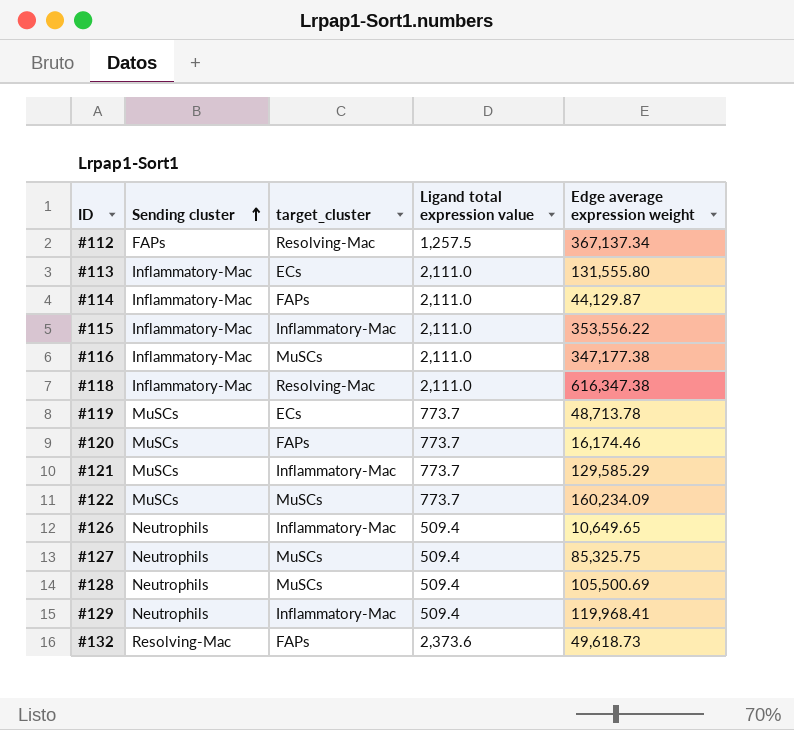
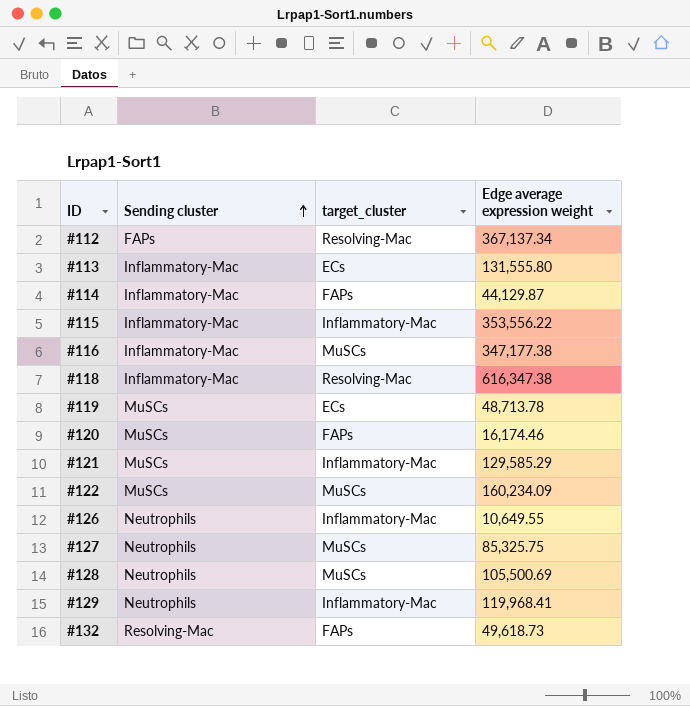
column Ligand total expression value | position: 4 -> none
#126 | Edge average expression weight: 10,649.65 -> 10,649.55

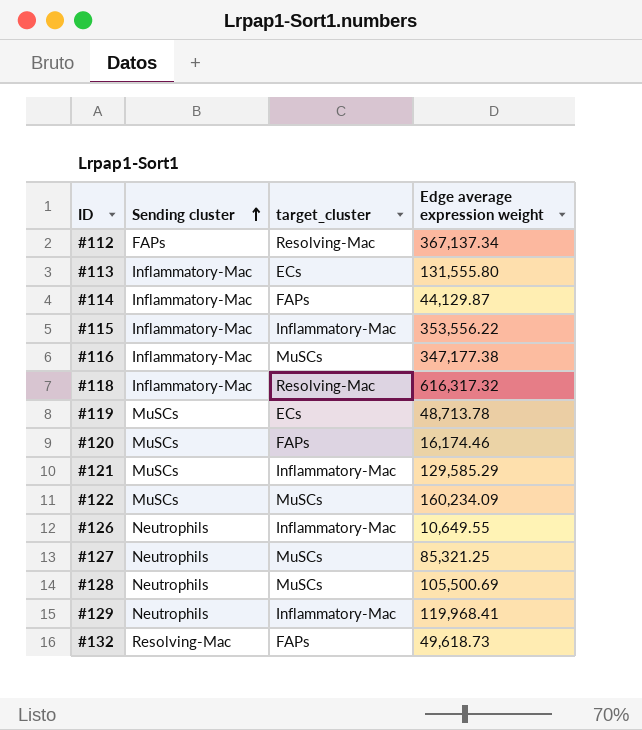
#118 | Edge average expression weight: 616,347.38 -> 616,317.32
#127 | Edge average expression weight: 85,325.75 -> 85,321.25

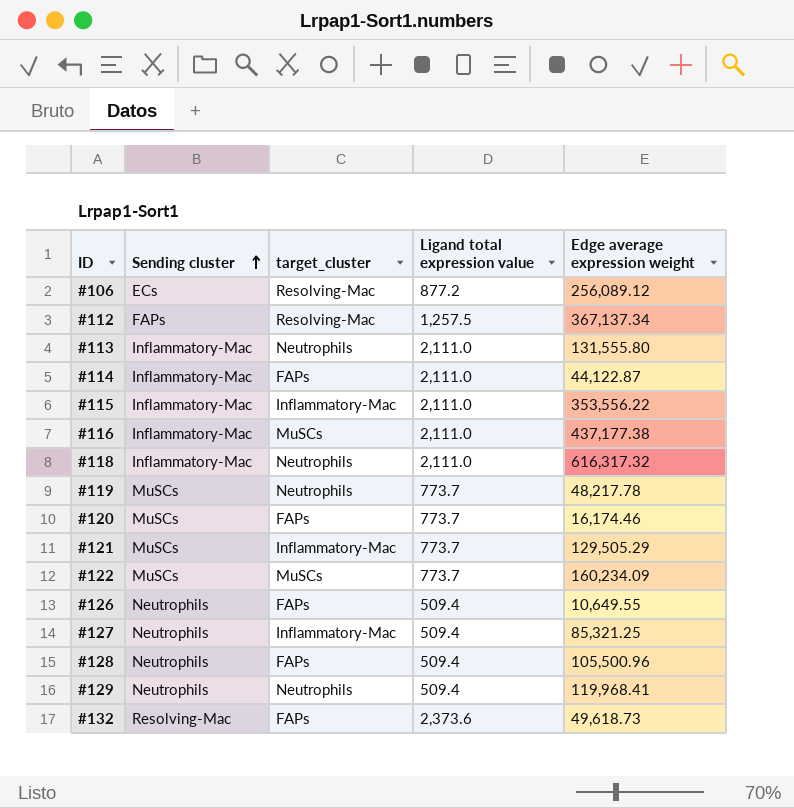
column Ligand total expression value | position: none -> 4
row #106: none -> ECs | Resolving-Mac | 877.2 | 256,089.12
#113 | target_cluster: ECs -> Neutrophils
#114 | Edge average expression weight: 44,129.87 -> 44,122.87
#116 | Edge average expression weight: 347,177.38 -> 437,177.38
#118 | target_cluster: Resolving-Mac -> Neutrophils
#119 | target_cluster: ECs -> Neutrophils
#119 | Edge average expression weight: 48,713.78 -> 48,217.78
#121 | Edge average expression weight: 129,585.29 -> 129,505.29
#126 | target_cluster: Inflammatory-Mac -> FAPs
#127 | target_cluster: MuSCs -> Inflammatory-Mac
#128 | target_cluster: MuSCs -> FAPs
#128 | Edge average expression weight: 105,500.69 -> 105,500.96
#129 | target_cluster: Inflammatory-Mac -> Neutrophils

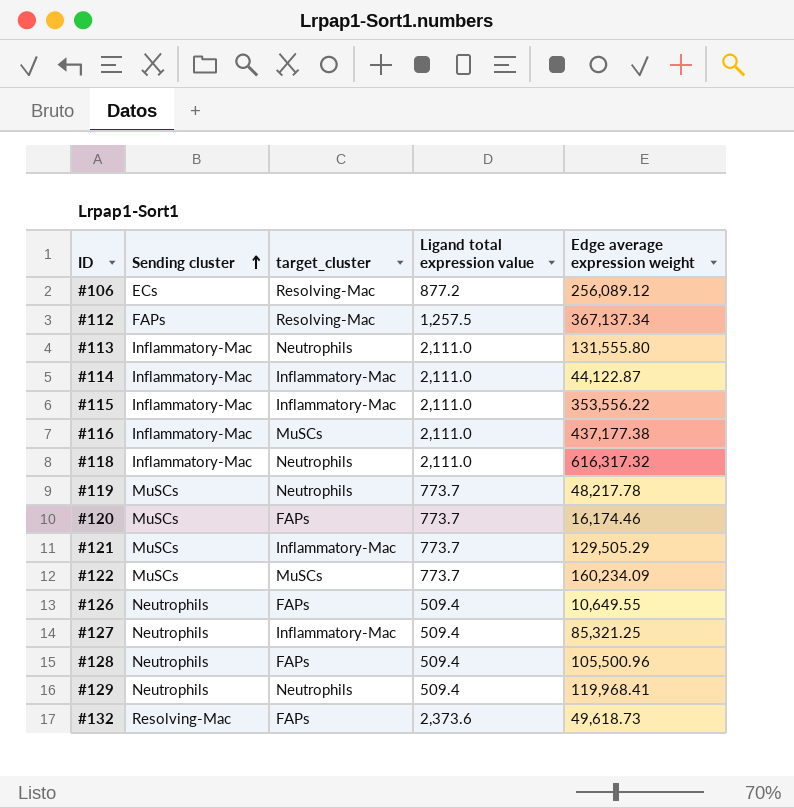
#114 | target_cluster: FAPs -> Inflammatory-Mac

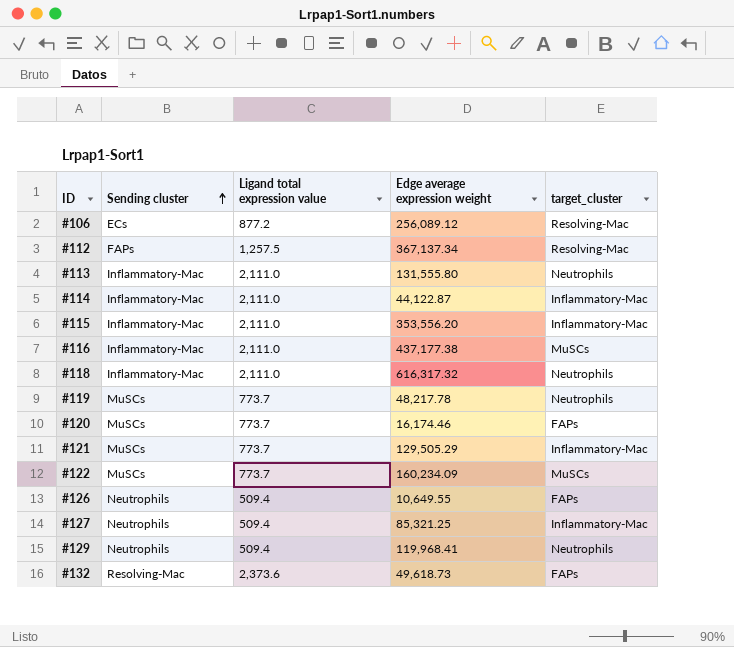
column target_cluster | position: 3 -> 5
row #128: Neutrophils | FAPs | 509.4 | 105,500.96 -> none
#115 | Edge average expression weight: 353,556.22 -> 353,556.20

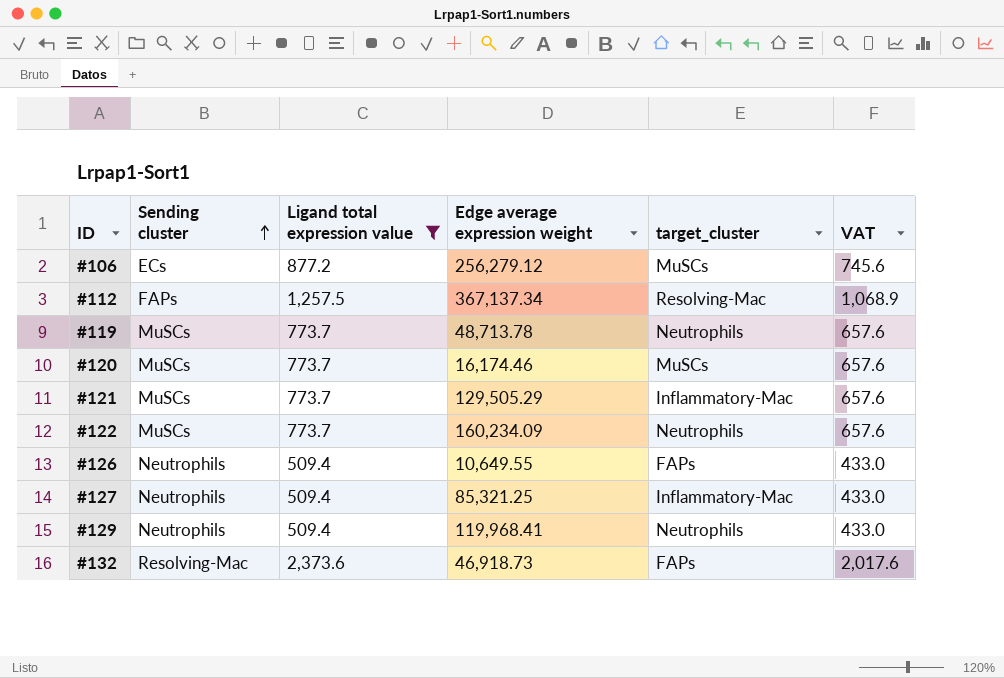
filter: none -> Ligand total expression value != 2,111.0
column VAT | formula: none -> [Ligand total expression value] * 0.85
#106 | Edge average expression weight: 256,089.12 -> 256,279.12
#106 | target_cluster: Resolving-Mac -> MuSCs
#119 | Edge average expression weight: 48,217.78 -> 48,713.78
#120 | target_cluster: FAPs -> MuSCs
#122 | target_cluster: MuSCs -> Neutrophils
#132 | Edge average expression weight: 49,618.73 -> 46,918.73

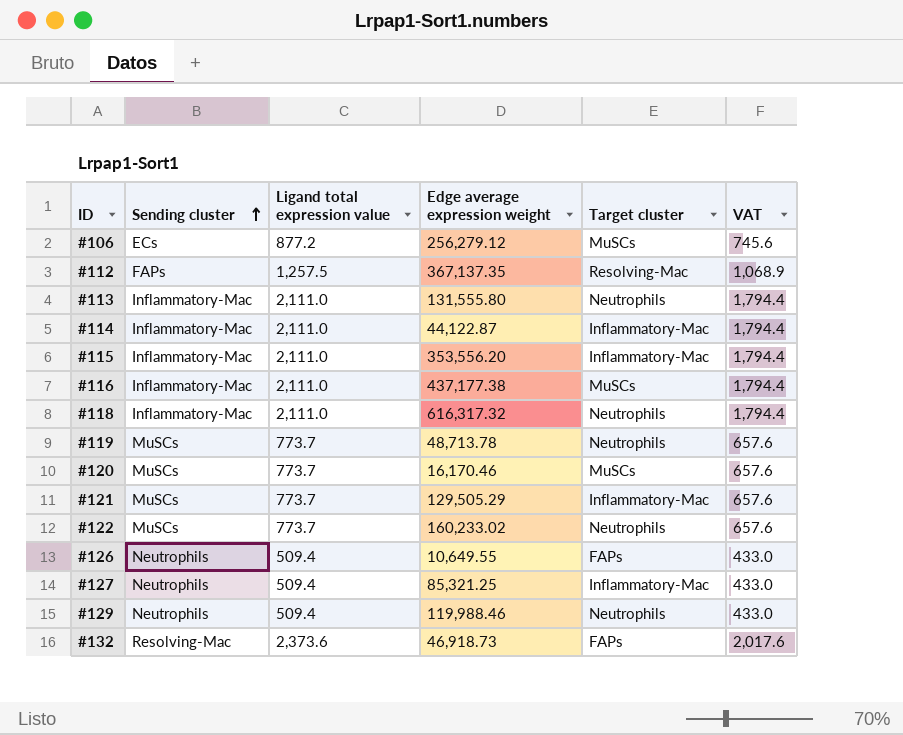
filter: Ligand total expression value != 2,111.0 -> none
column name: target_cluster -> Target cluster
#112 | Edge average expression weight: 367,137.34 -> 367,137.35
#120 | Edge average expression weight: 16,174.46 -> 16,170.46
#122 | Edge average expression weight: 160,234.09 -> 160,233.02
#129 | Edge average expression weight: 119,968.41 -> 119,988.46

